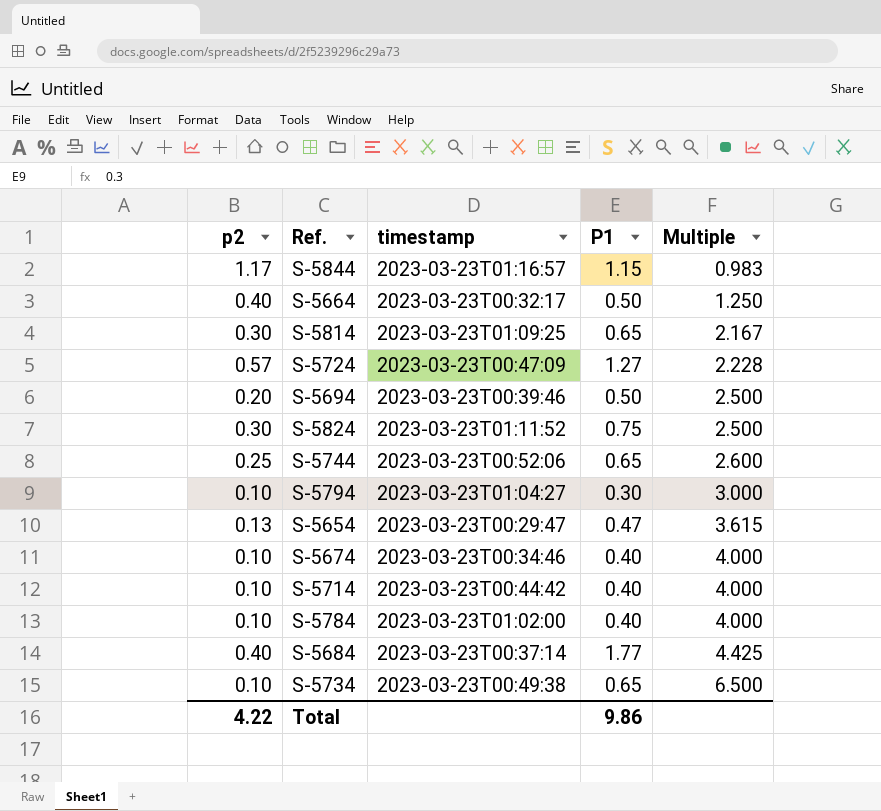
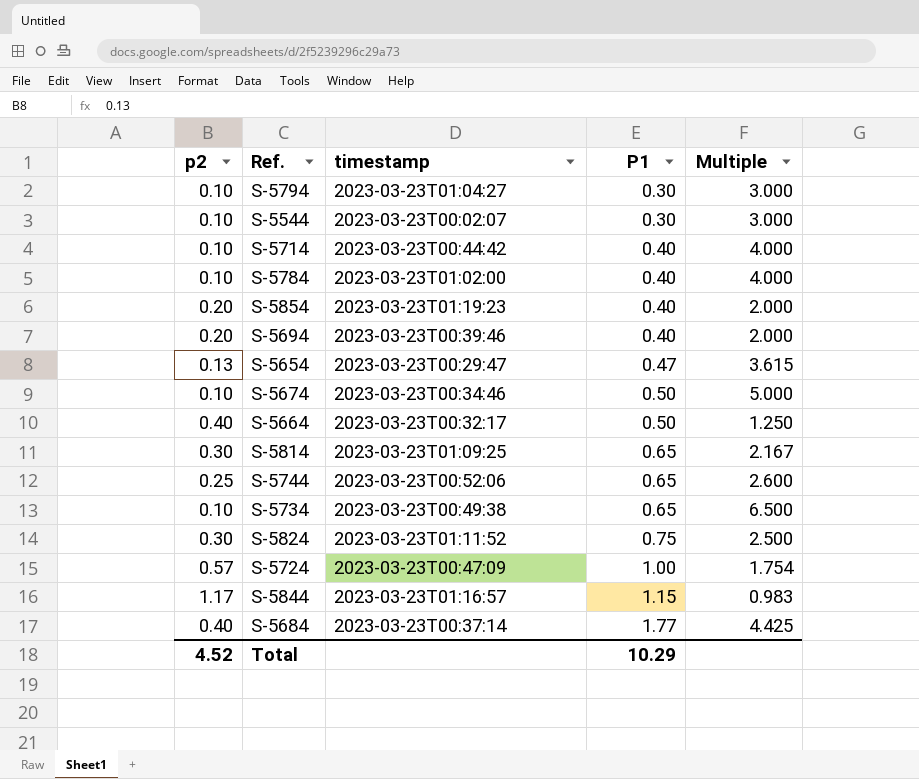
row order: Multiple ascending -> P1 ascending
row S-5544: none -> 0.10 | 2023-03-23T00:02:07 | 0.30 | 3.000
row S-5854: none -> 0.20 | 2023-03-23T01:19:23 | 0.40 | 2.000
S-5694 | P1: 0.50 -> 0.40
S-5694 | Multiple: 2.500 -> 2.000
S-5674 | P1: 0.40 -> 0.50
S-5674 | Multiple: 4.000 -> 5.000
S-5724 | P1: 1.27 -> 1.00
S-5724 | Multiple: 2.228 -> 1.754
Total | p2: 4.22 -> 4.52
Total | P1: 9.86 -> 10.29

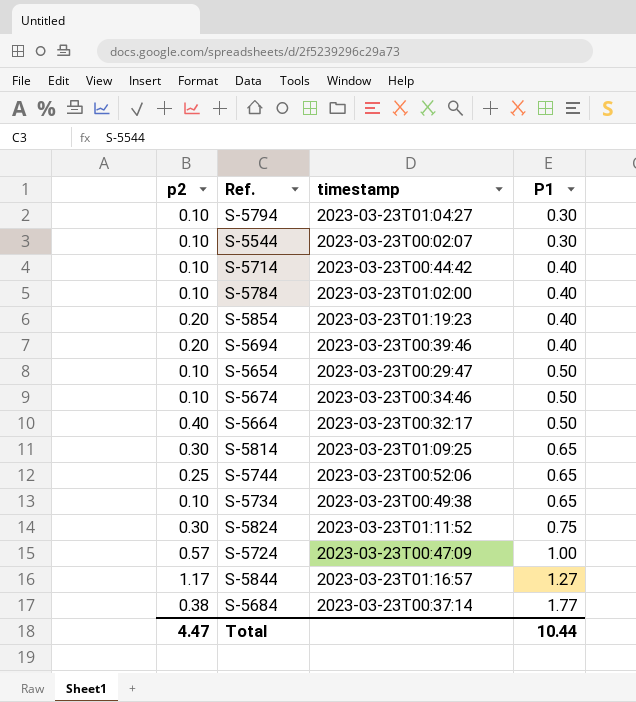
column Multiple | formula: [P1] / [p2] -> none
S-5654 | p2: 0.13 -> 0.10
S-5654 | P1: 0.47 -> 0.50
S-5844 | P1: 1.15 -> 1.27
S-5684 | p2: 0.40 -> 0.38
Total | p2: 4.52 -> 4.47
Total | P1: 10.29 -> 10.44

